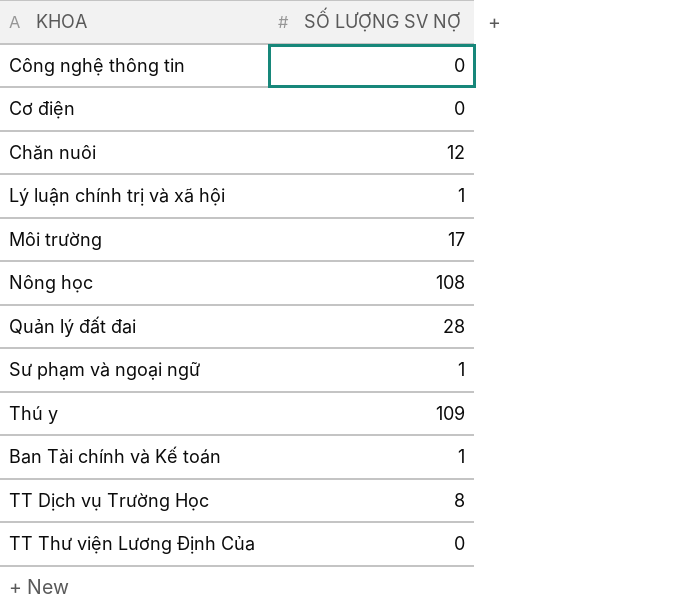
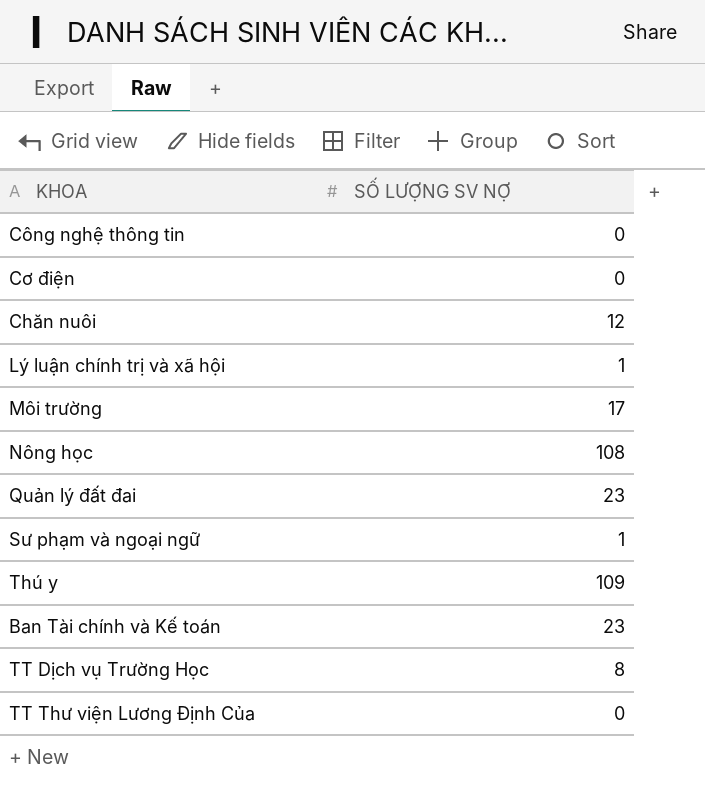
Quản lý đất đai | SỐ LƯỢNG SV NỢ: 28 -> 23
Ban Tài chính và Kế toán | SỐ LƯỢNG SV NỢ: 1 -> 23

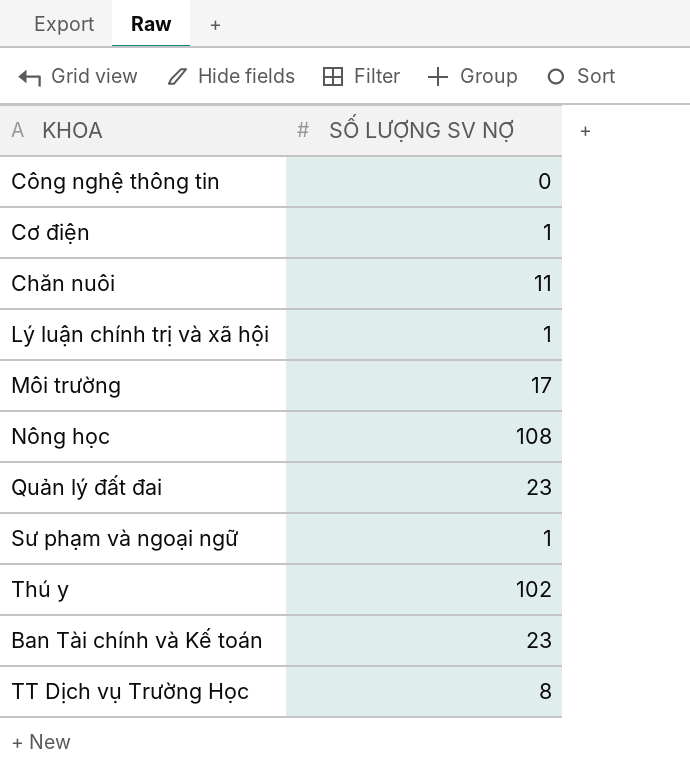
row TT Thư viện Lương Định Của: 0 -> none
Cơ điện | SỐ LƯỢNG SV NỢ: 0 -> 1
Chăn nuôi | SỐ LƯỢNG SV NỢ: 12 -> 11
Thú y | SỐ LƯỢNG SV NỢ: 109 -> 102

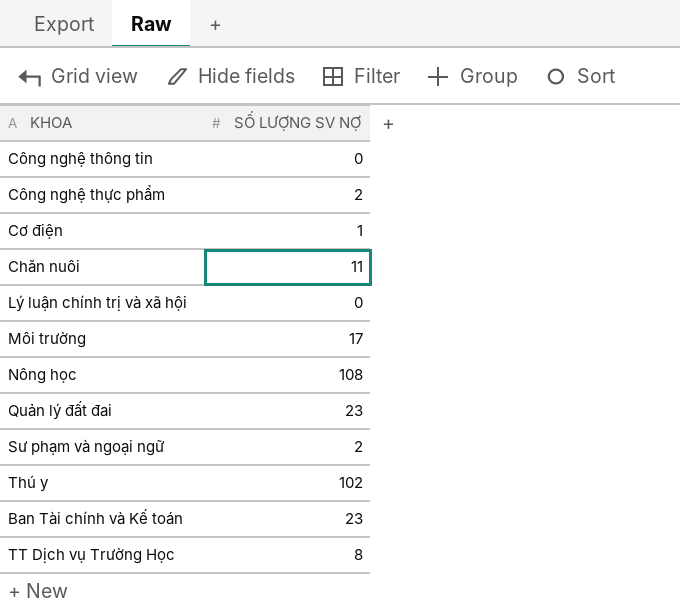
row Công nghệ thực phẩm: none -> 2
Lý luận chính trị và xã hội | SỐ LƯỢNG SV NỢ: 1 -> 0
Sư phạm và ngoại ngữ | SỐ LƯỢNG SV NỢ: 1 -> 2

